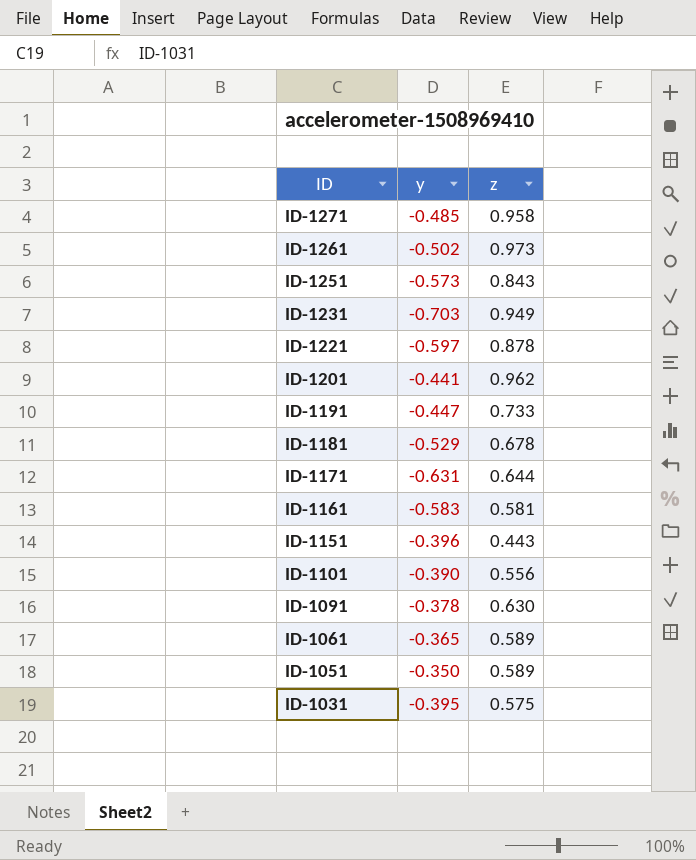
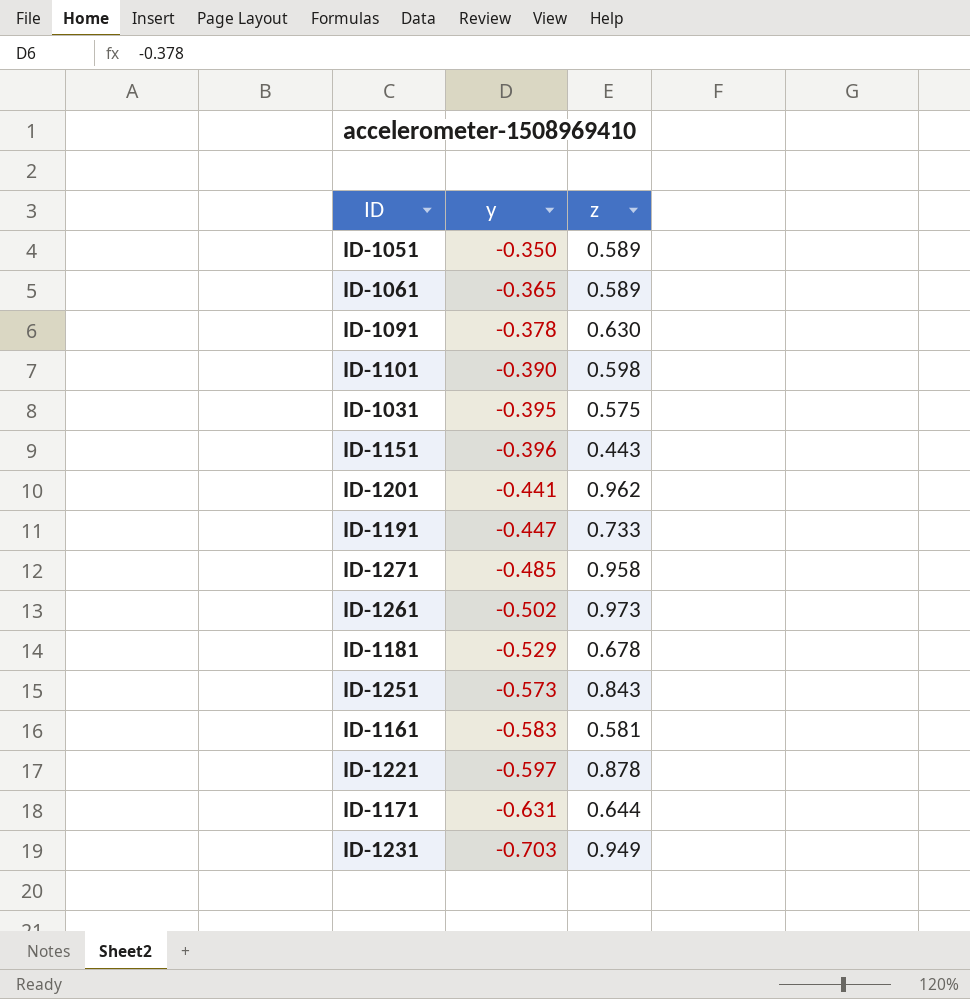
row order: ID descending -> y descending
ID-1101 | z: 0.556 -> 0.598

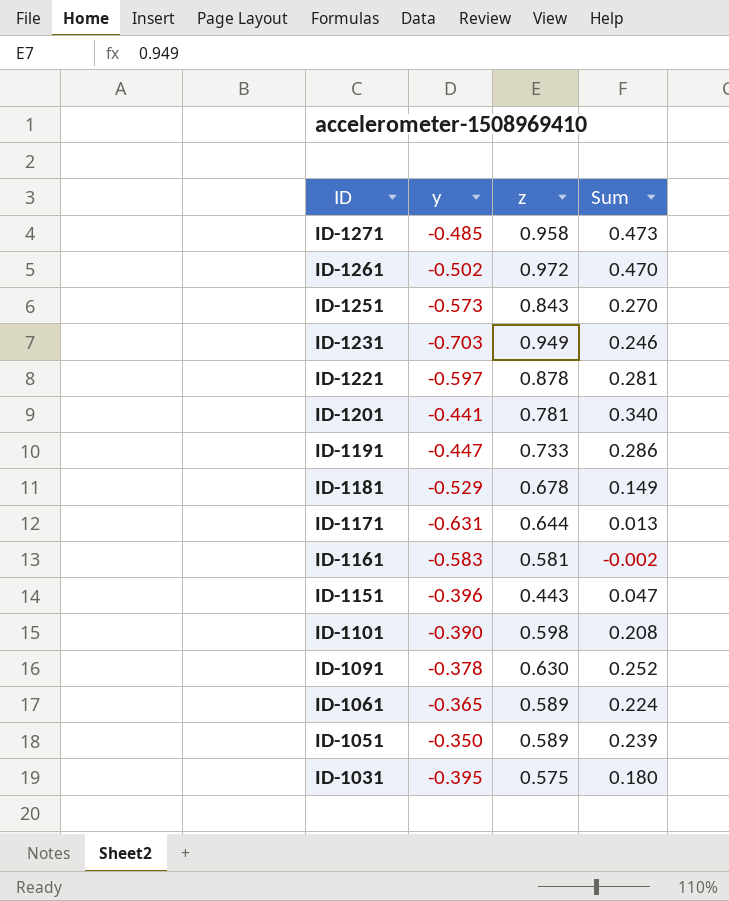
row order: y descending -> ID descending
column Sum | formula: none -> [y] + [z]
ID-1261 | z: 0.973 -> 0.972
ID-1201 | z: 0.962 -> 0.781

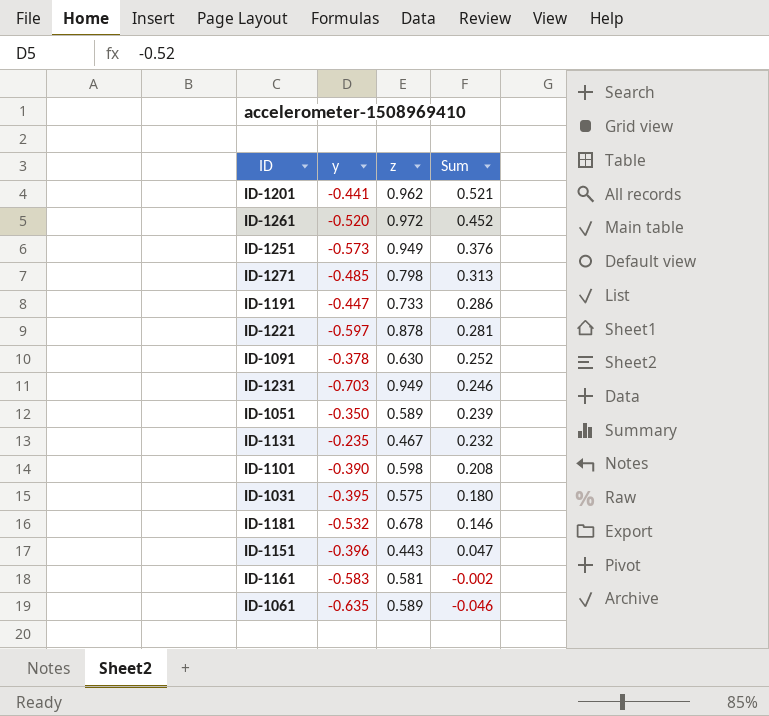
row order: ID descending -> Sum descending
row ID-1171: -0.631 | 0.644 | 0.013 -> none
ID-1201 | z: 0.781 -> 0.962
ID-1201 | Sum: 0.340 -> 0.521
ID-1261 | y: -0.502 -> -0.520
ID-1261 | Sum: 0.470 -> 0.452
ID-1251 | z: 0.843 -> 0.949
ID-1251 | Sum: 0.270 -> 0.376
ID-1271 | z: 0.958 -> 0.798
ID-1271 | Sum: 0.473 -> 0.313
row ID-1131: none -> -0.235 | 0.467 | 0.232
ID-1181 | y: -0.529 -> -0.532
ID-1181 | Sum: 0.149 -> 0.146
ID-1061 | y: -0.365 -> -0.635
ID-1061 | Sum: 0.224 -> -0.046

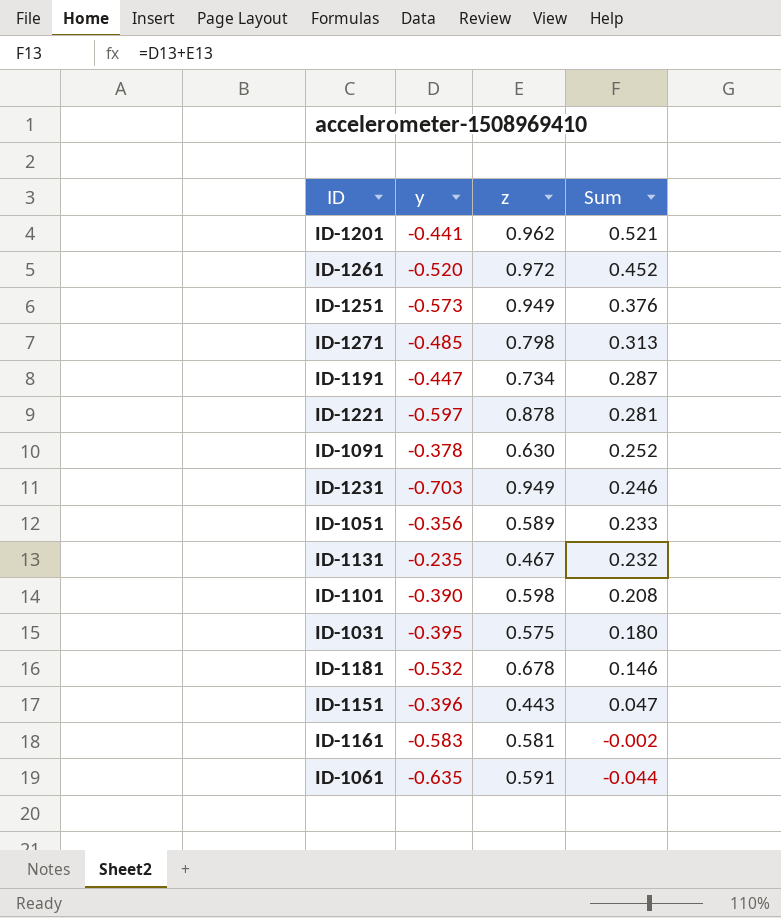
ID-1191 | z: 0.733 -> 0.734
ID-1191 | Sum: 0.286 -> 0.287
ID-1051 | y: -0.350 -> -0.356
ID-1051 | Sum: 0.239 -> 0.233
ID-1061 | z: 0.589 -> 0.591
ID-1061 | Sum: -0.046 -> -0.044

